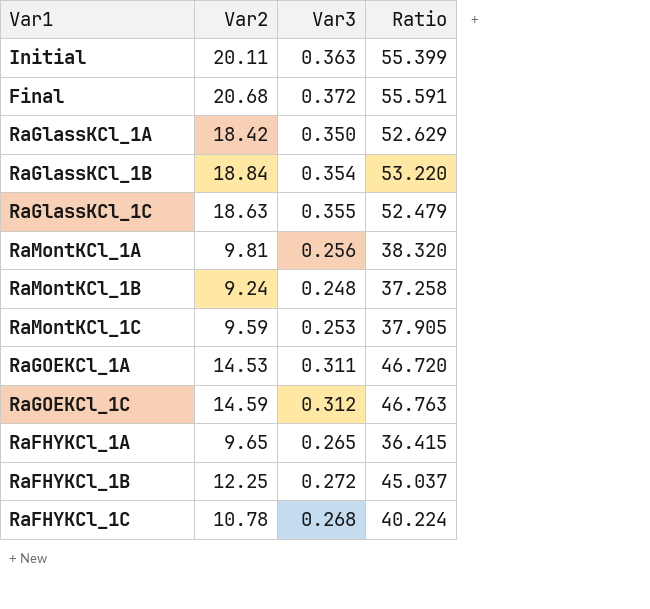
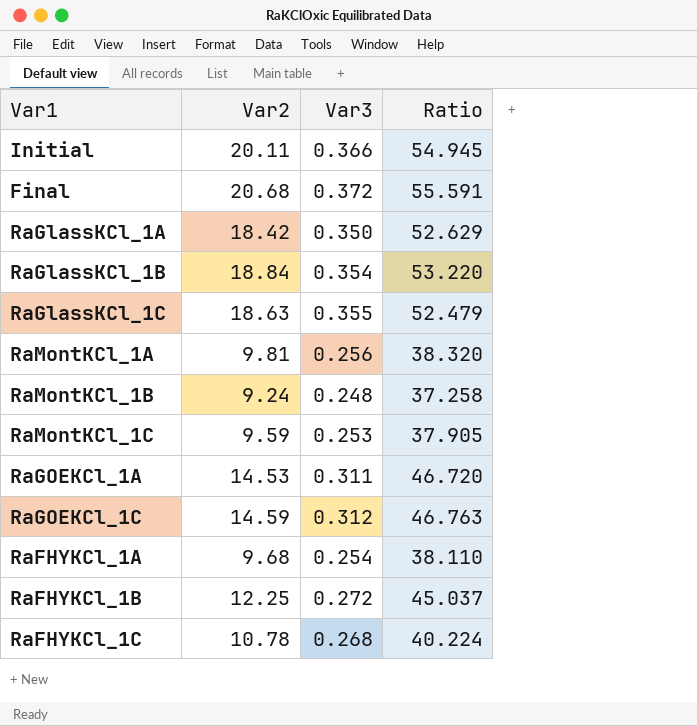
Initial | Var3: 0.363 -> 0.366
Initial | Ratio: 55.399 -> 54.945
RaFHYKCl_1A | Var2: 9.65 -> 9.68
RaFHYKCl_1A | Var3: 0.265 -> 0.254
RaFHYKCl_1A | Ratio: 36.415 -> 38.110

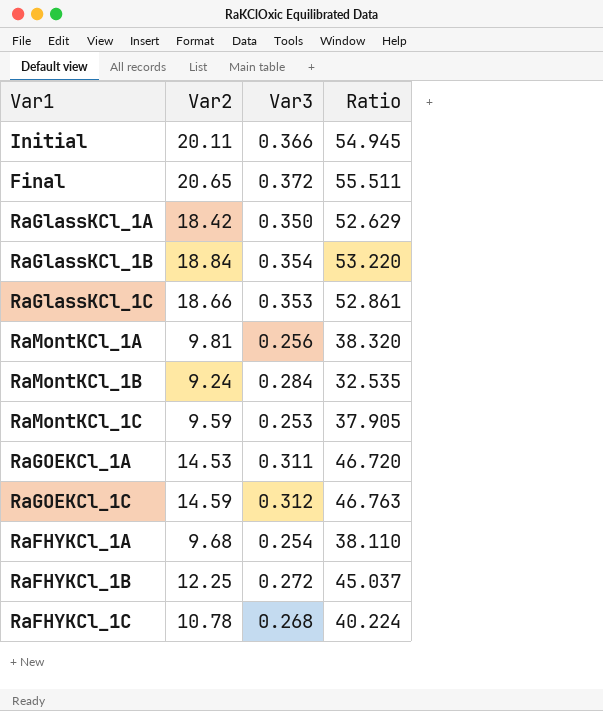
Final | Var2: 20.68 -> 20.65
Final | Ratio: 55.591 -> 55.511
RaGlassKCl_1C | Var2: 18.63 -> 18.66
RaGlassKCl_1C | Var3: 0.355 -> 0.353
RaGlassKCl_1C | Ratio: 52.479 -> 52.861
RaMontKCl_1B | Var3: 0.248 -> 0.284
RaMontKCl_1B | Ratio: 37.258 -> 32.535

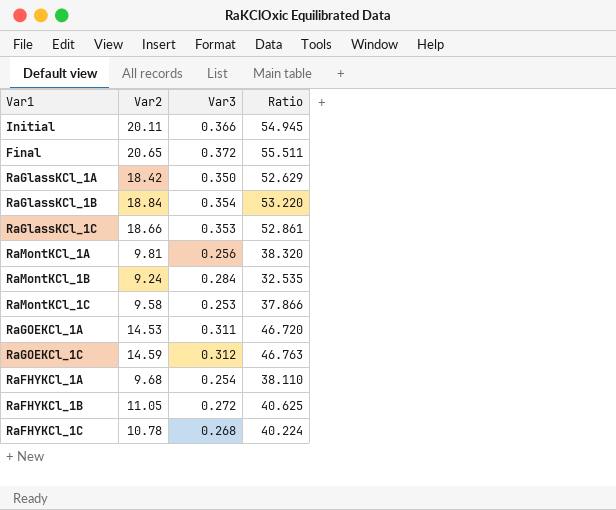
RaMontKCl_1C | Var2: 9.59 -> 9.58
RaMontKCl_1C | Ratio: 37.905 -> 37.866
RaFHYKCl_1B | Var2: 12.25 -> 11.05
RaFHYKCl_1B | Ratio: 45.037 -> 40.625

